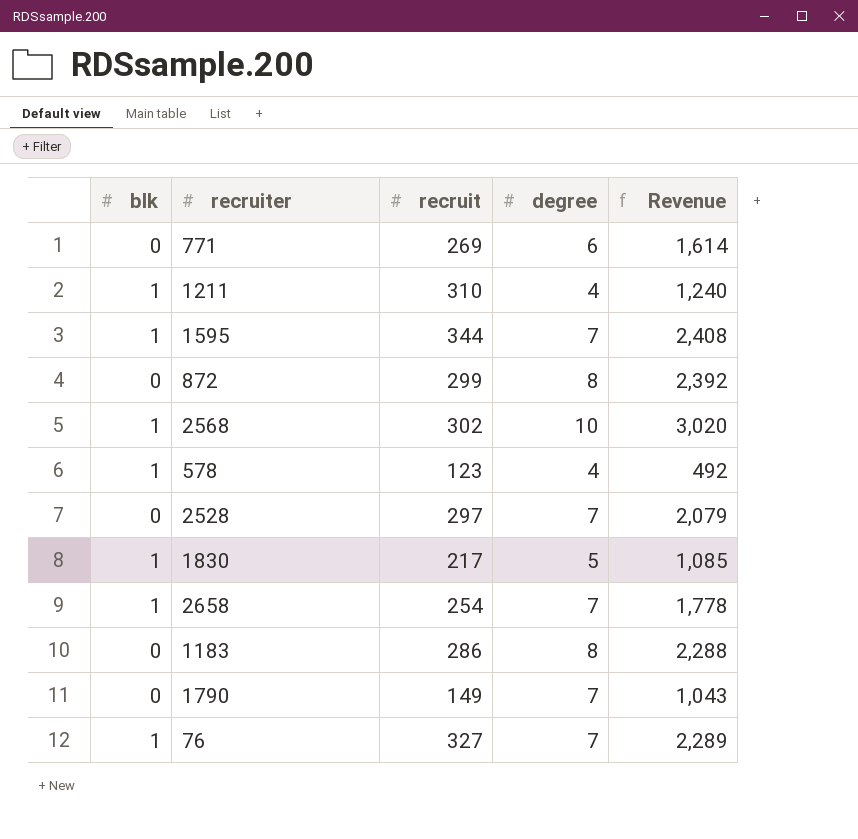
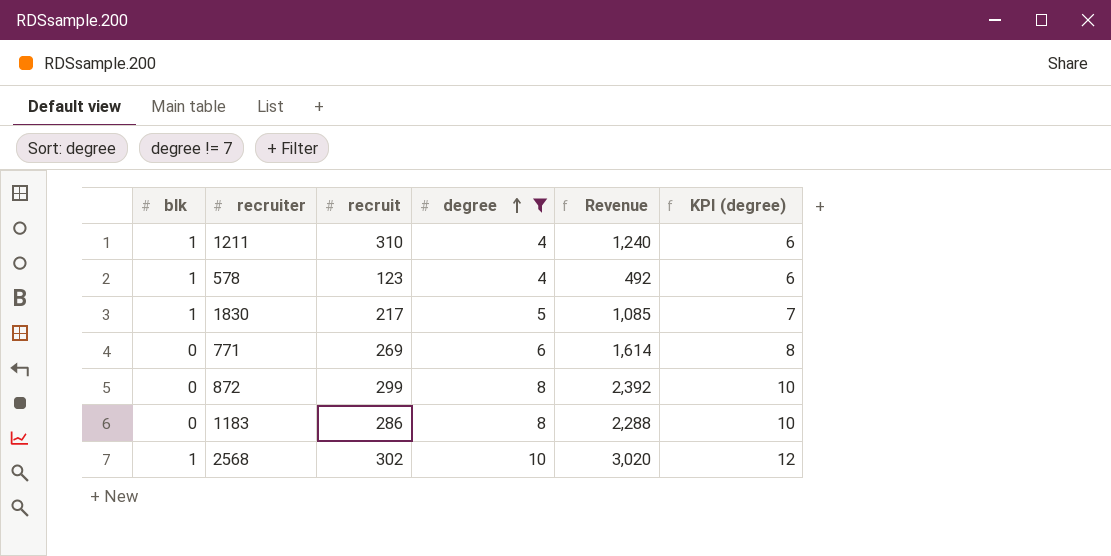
filter: none -> degree != 7
row order: none -> degree ascending
column KPI (degree) | formula: none -> [degree] + 2

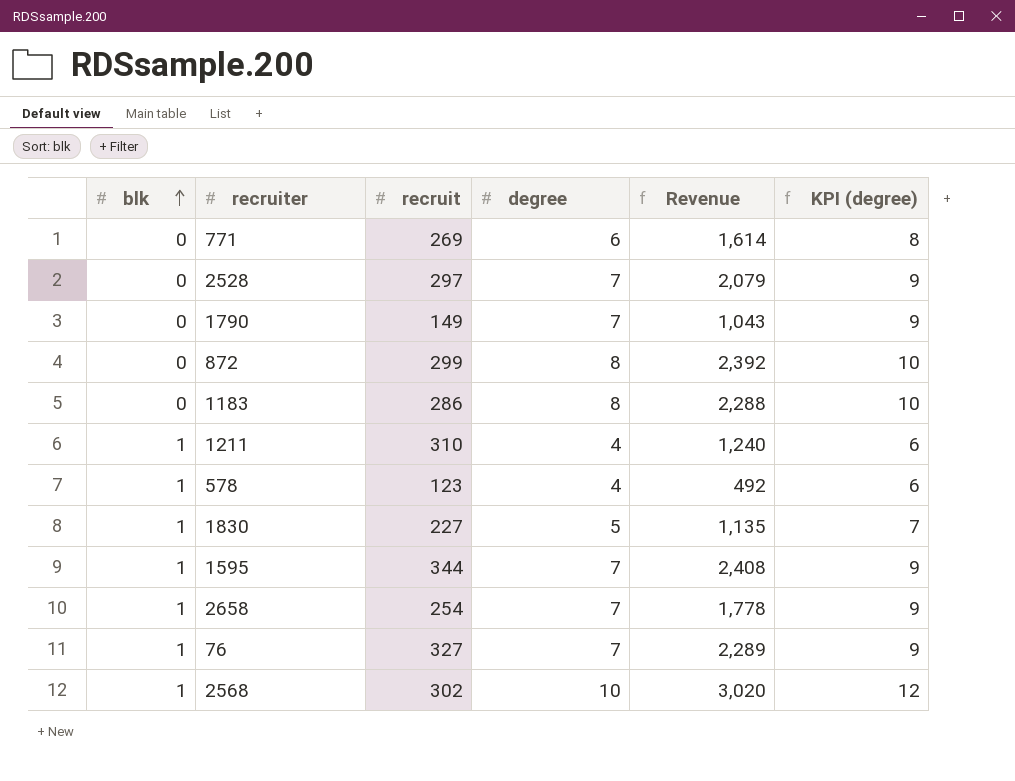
filter: degree != 7 -> none
row order: degree ascending -> blk ascending
1830 | recruit: 217 -> 227
1830 | Revenue: 1,085 -> 1,135

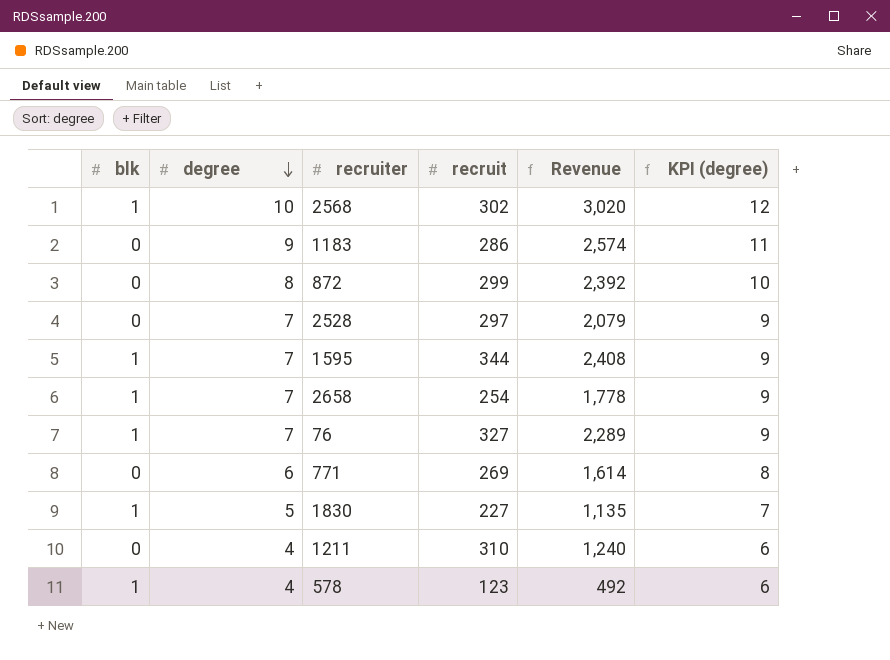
row order: blk ascending -> degree descending
column degree | position: 4 -> 2
row 1790: 0 | 149 | 7 | 1,043 | 9 -> none
1183 | degree: 8 -> 9
1183 | Revenue: 2,288 -> 2,574
1183 | KPI (degree): 10 -> 11
1211 | blk: 1 -> 0

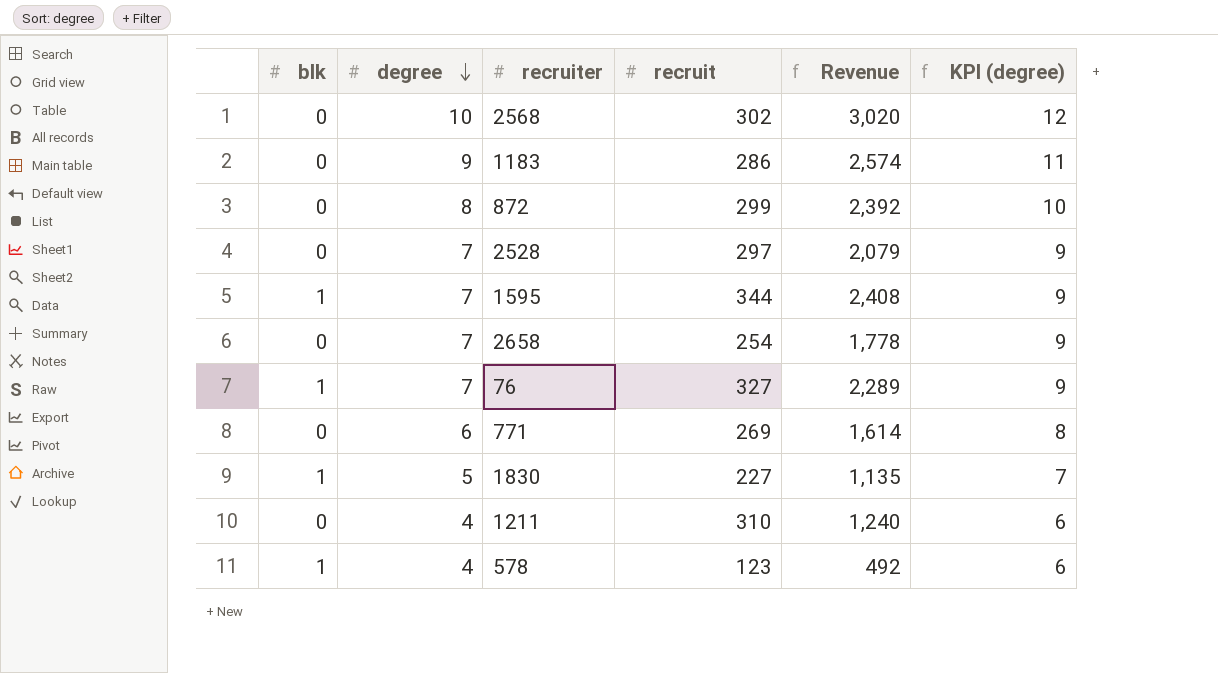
2568 | blk: 1 -> 0
2658 | blk: 1 -> 0

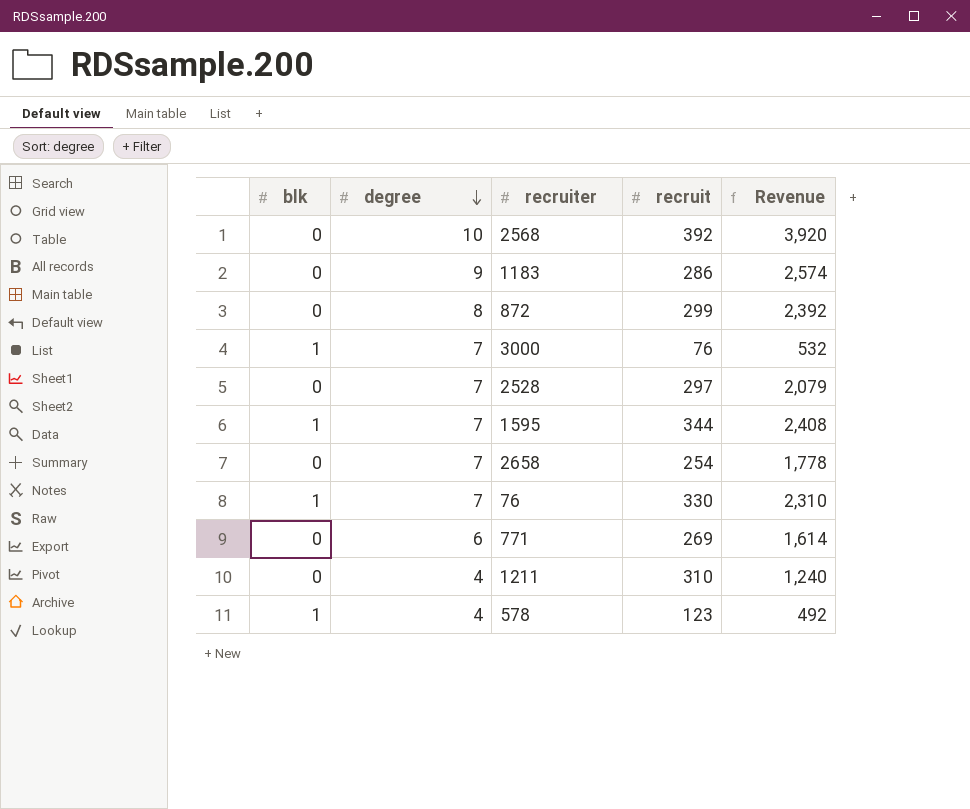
column KPI (degree) | formula: [degree] + 2 -> none
row 1830: 1 | 5 | 227 | 1,135 | 7 -> none
2568 | recruit: 302 -> 392
2568 | Revenue: 3,020 -> 3,920
row 3000: none -> 1 | 7 | 76 | 532
76 | recruit: 327 -> 330
76 | Revenue: 2,289 -> 2,310

